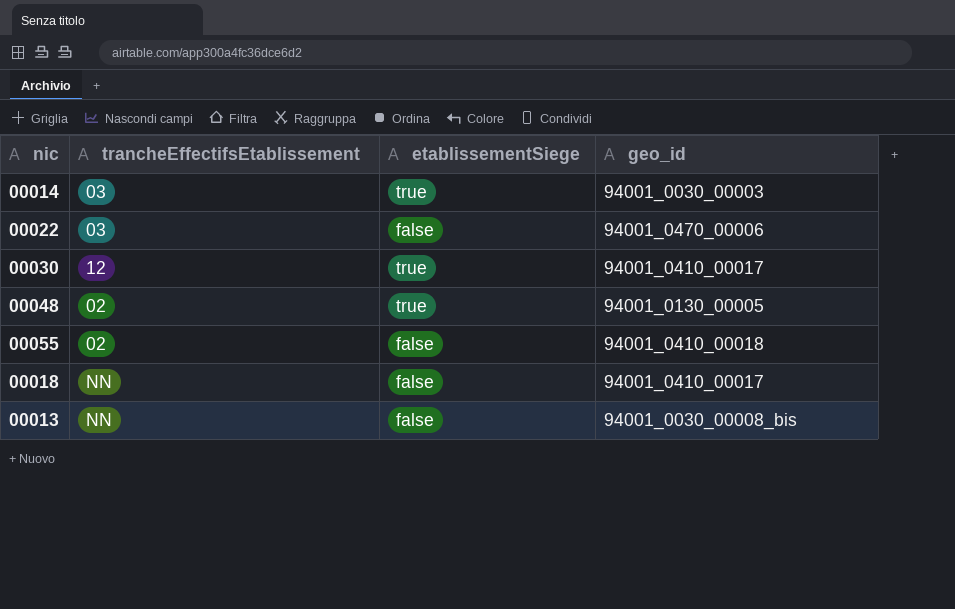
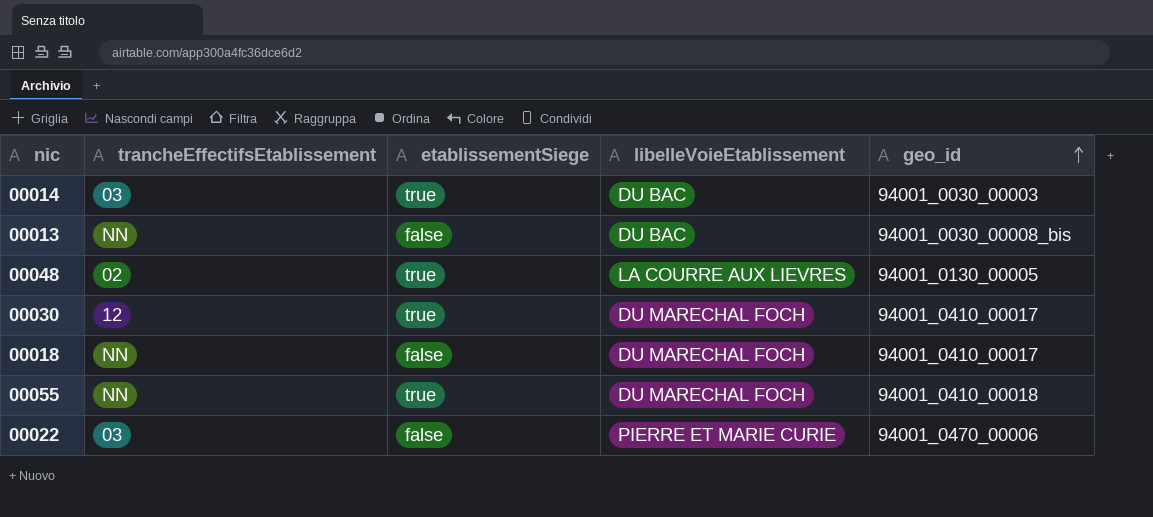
row order: none -> geo_id ascending
column libelleVoieEtablissement | position: none -> 4
00055 | trancheEffectifsEtablissement: 02 -> NN
00055 | etablissementSiege: false -> true

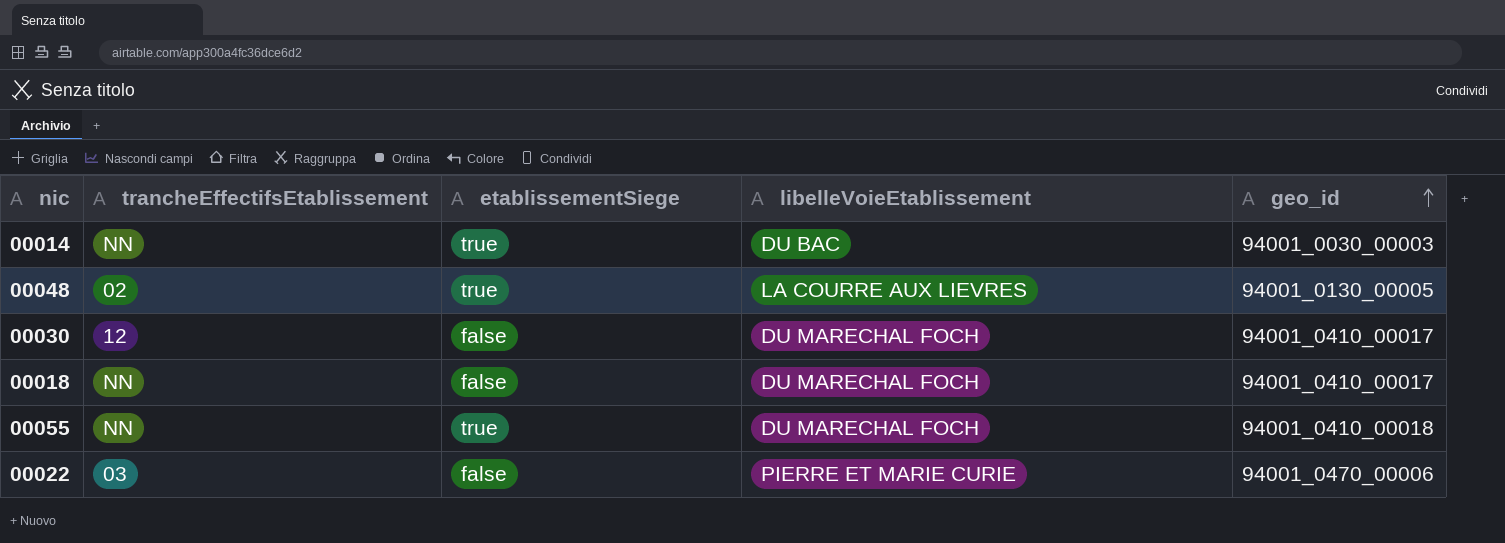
row 00013: NN | false | DU BAC | 94001_0030_00008_bis -> none
00014 | trancheEffectifsEtablissement: 03 -> NN
00030 | etablissementSiege: true -> false

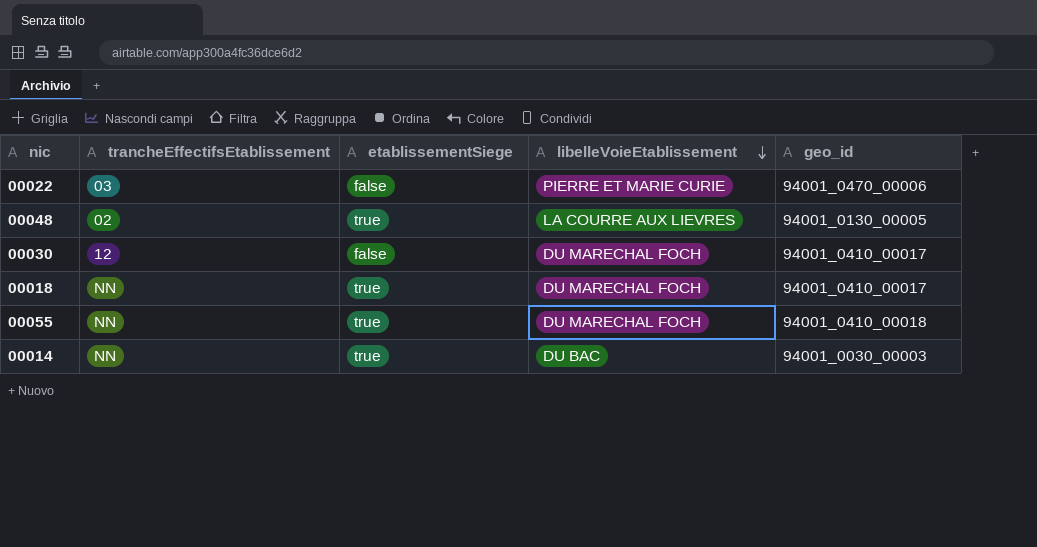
row order: geo_id ascending -> libelleVoieEtablissement descending
00018 | etablissementSiege: false -> true

